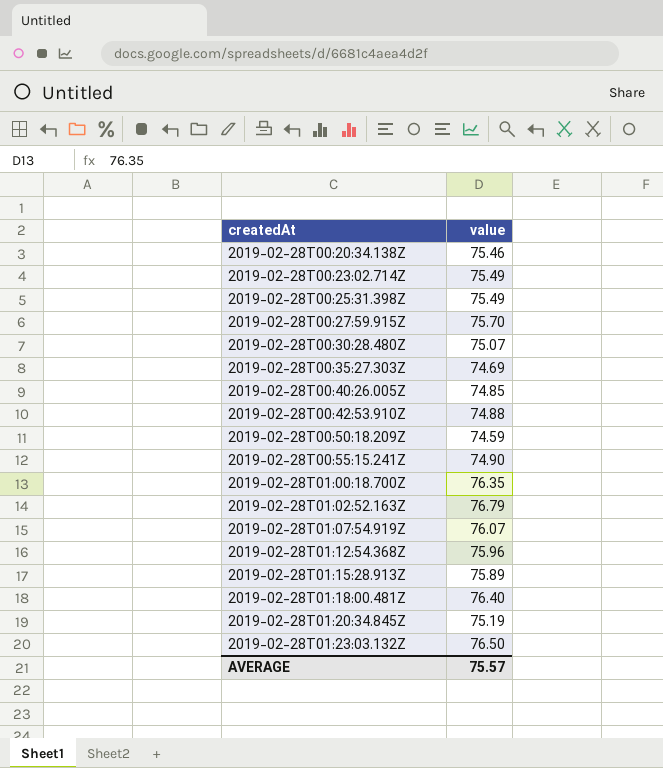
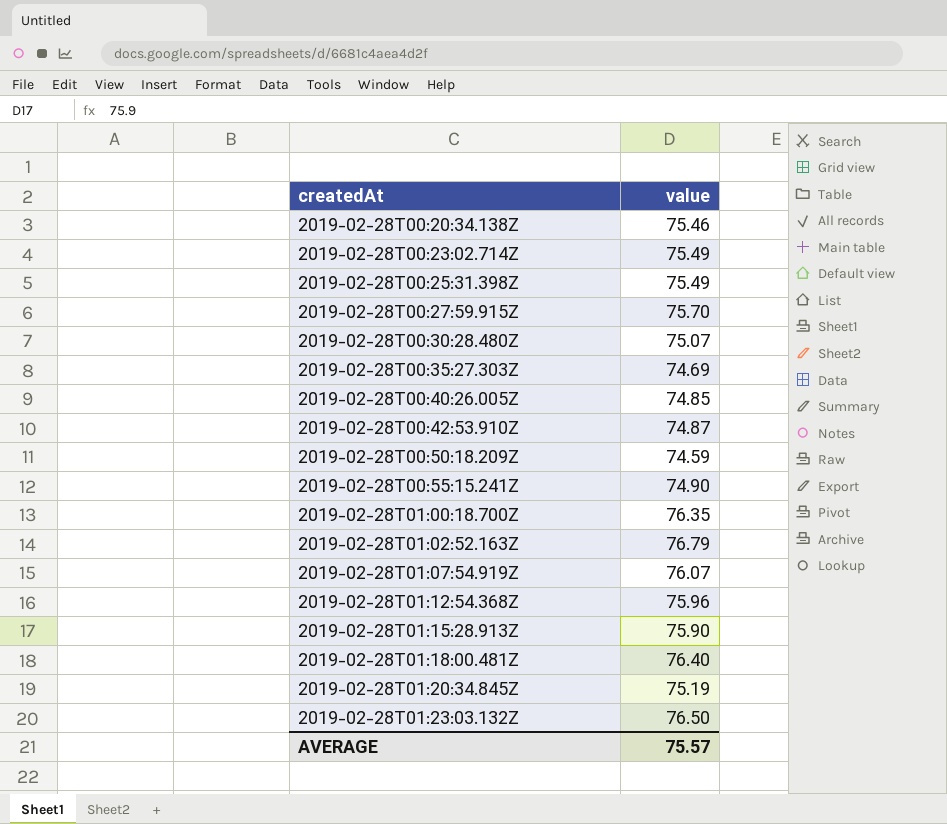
2019-02-28T00:42:53.910Z | value: 74.88 -> 74.87
2019-02-28T01:15:28.913Z | value: 75.89 -> 75.90

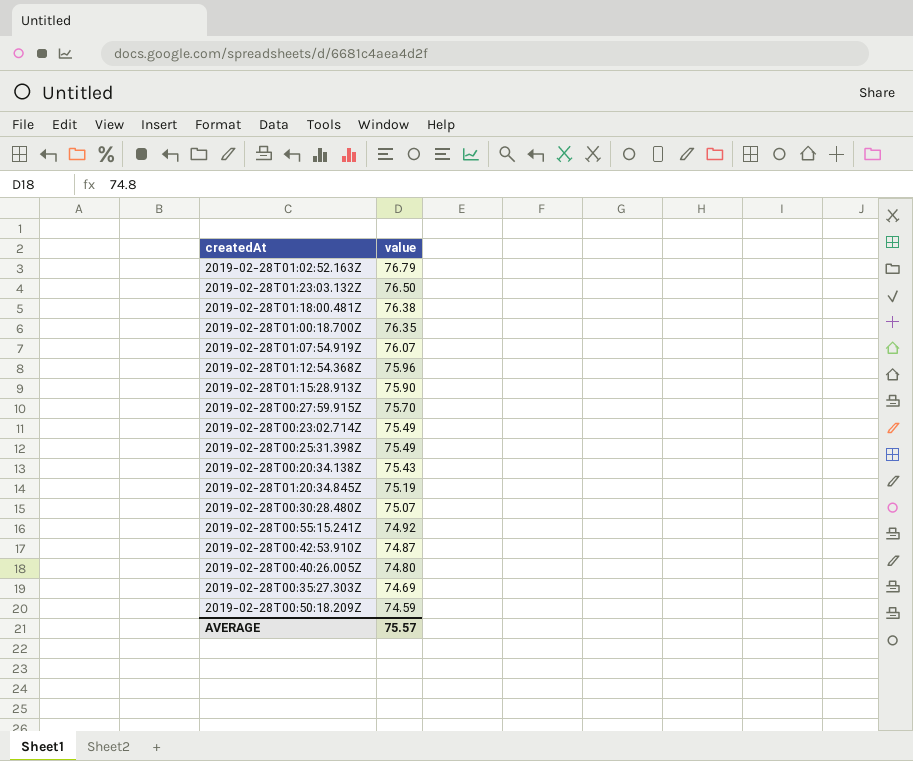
row order: createdAt ascending -> value descending
2019-02-28T01:18:00.481Z | value: 76.40 -> 76.38
2019-02-28T00:20:34.138Z | value: 75.46 -> 75.43
2019-02-28T00:55:15.241Z | value: 74.90 -> 74.92
2019-02-28T00:40:26.005Z | value: 74.85 -> 74.80

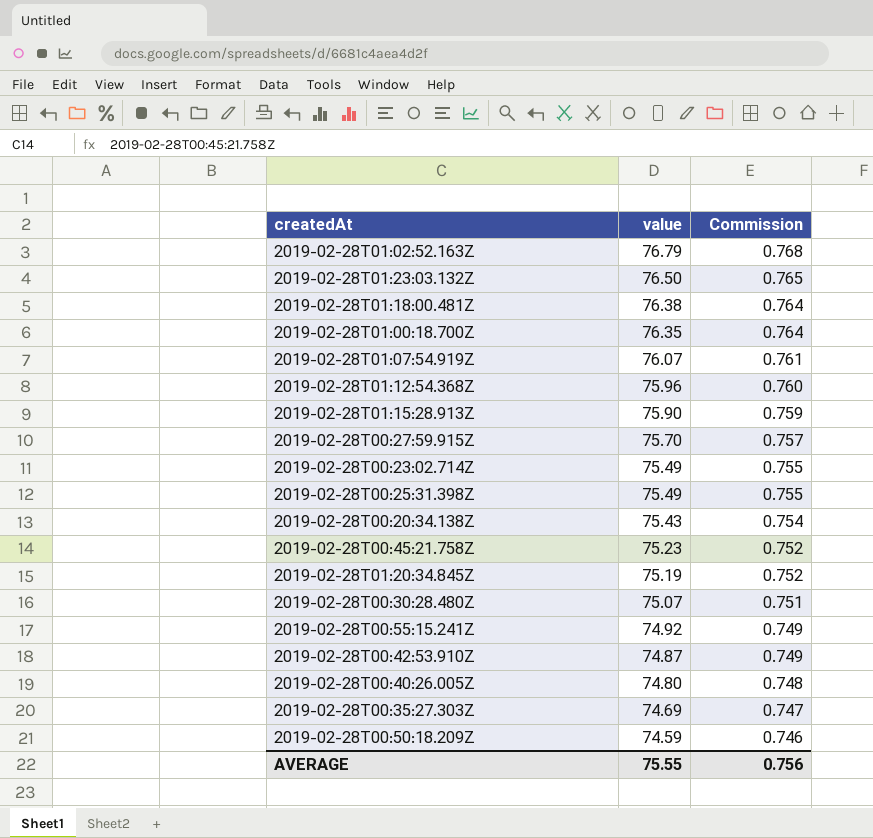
column Commission | formula: none -> [value] * 0.01
row 2019-02-28T00:45:21.758Z: none -> 75.23 | 0.752
AVERAGE | value: 75.57 -> 75.55

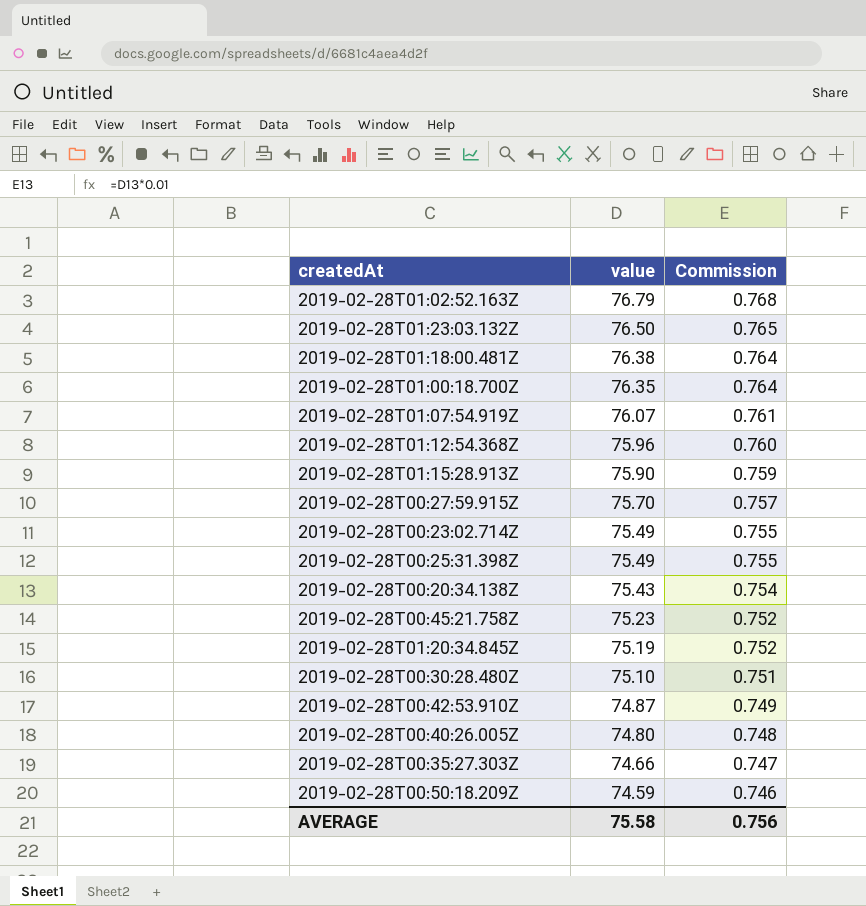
row 2019-02-28T00:55:15.241Z: 74.92 | 0.749 -> none
2019-02-28T00:30:28.480Z | value: 75.07 -> 75.10
2019-02-28T00:35:27.303Z | value: 74.69 -> 74.66
AVERAGE | value: 75.55 -> 75.58

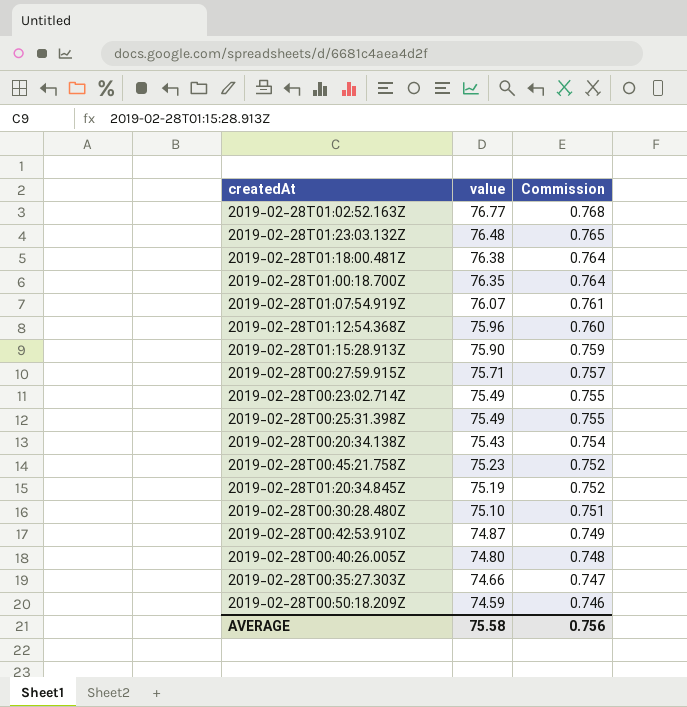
2019-02-28T01:02:52.163Z | value: 76.79 -> 76.77
2019-02-28T01:23:03.132Z | value: 76.50 -> 76.48
2019-02-28T00:27:59.915Z | value: 75.70 -> 75.71

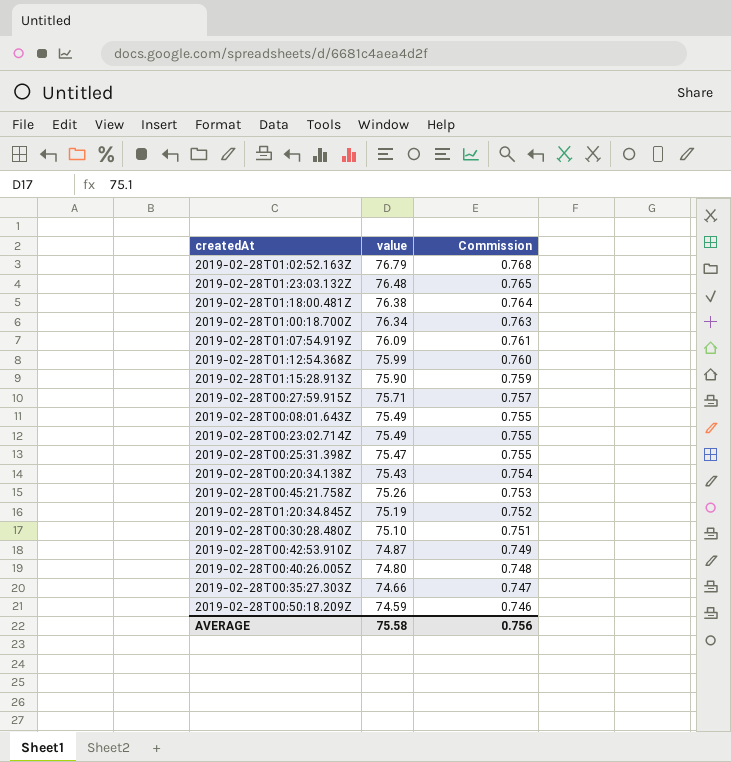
2019-02-28T01:02:52.163Z | value: 76.77 -> 76.79
2019-02-28T01:00:18.700Z | value: 76.35 -> 76.34
2019-02-28T01:00:18.700Z | Commission: 0.764 -> 0.763
2019-02-28T01:07:54.919Z | value: 76.07 -> 76.09
2019-02-28T01:12:54.368Z | value: 75.96 -> 75.99
row 2019-02-28T00:08:01.643Z: none -> 75.49 | 0.755
2019-02-28T00:25:31.398Z | value: 75.49 -> 75.47
2019-02-28T00:45:21.758Z | value: 75.23 -> 75.26
2019-02-28T00:45:21.758Z | Commission: 0.752 -> 0.753

